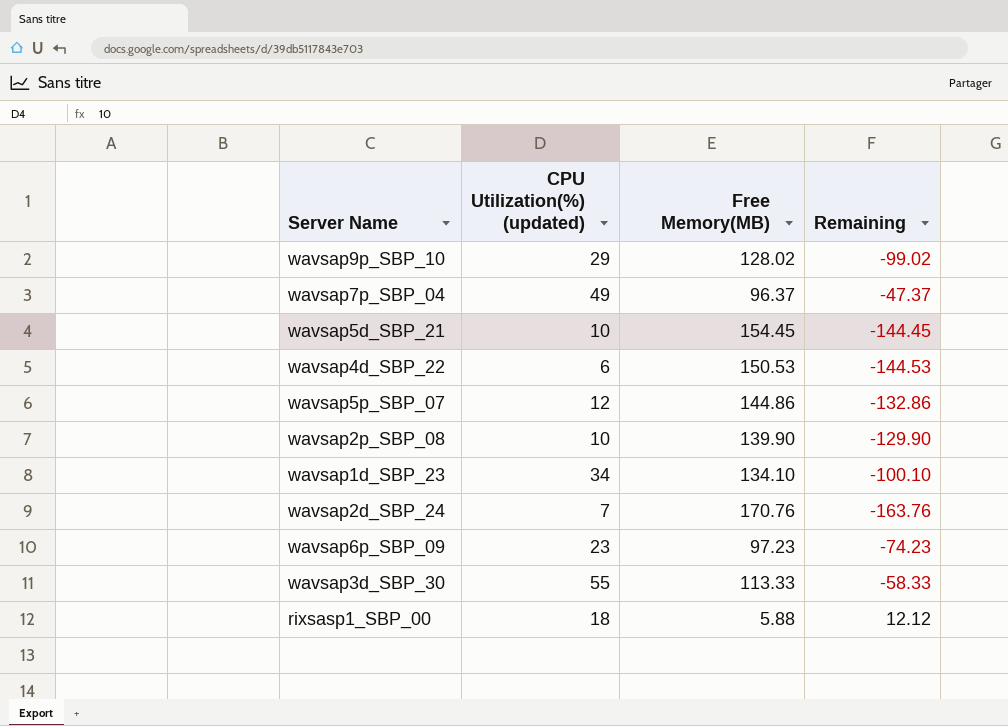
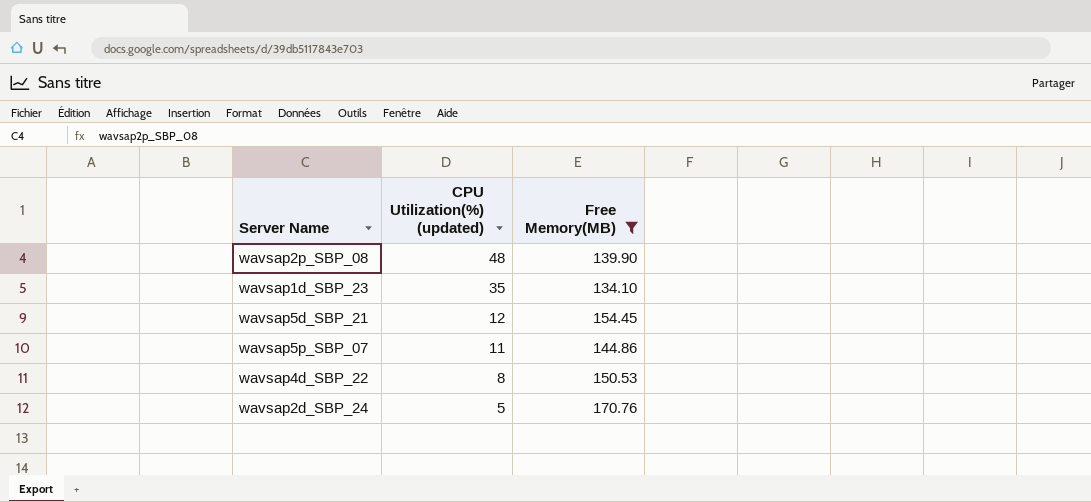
filter: none -> Free Memory(MB) >= 134.10
row order: none -> CPU Utilization(%) (updated) descending
column Remaining | formula: [CPU Utilization(%) (updated)] - [Free Memory(MB)] -> none
wavsap2p_SBP_08 | CPU Utilization(%) (updated): 10 -> 48
wavsap1d_SBP_23 | CPU Utilization(%) (updated): 34 -> 35
wavsap5d_SBP_21 | CPU Utilization(%) (updated): 10 -> 12
wavsap5p_SBP_07 | CPU Utilization(%) (updated): 12 -> 11
wavsap4d_SBP_22 | CPU Utilization(%) (updated): 6 -> 8
wavsap2d_SBP_24 | CPU Utilization(%) (updated): 7 -> 5

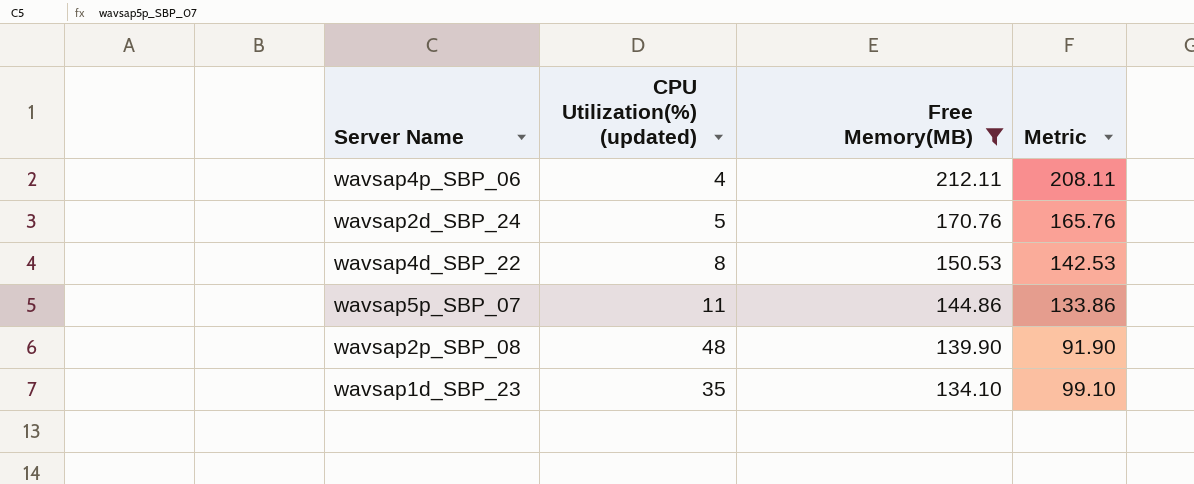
row order: CPU Utilization(%) (updated) descending -> Free Memory(MB) descending
column Metric | formula: none -> [Free Memory(MB)] - [CPU Utilization(%) (updated)]
row wavsap5d_SBP_21: 12 | 154.45 -> none
row wavsap4p_SBP_06: none -> 4 | 212.11 | 208.11

